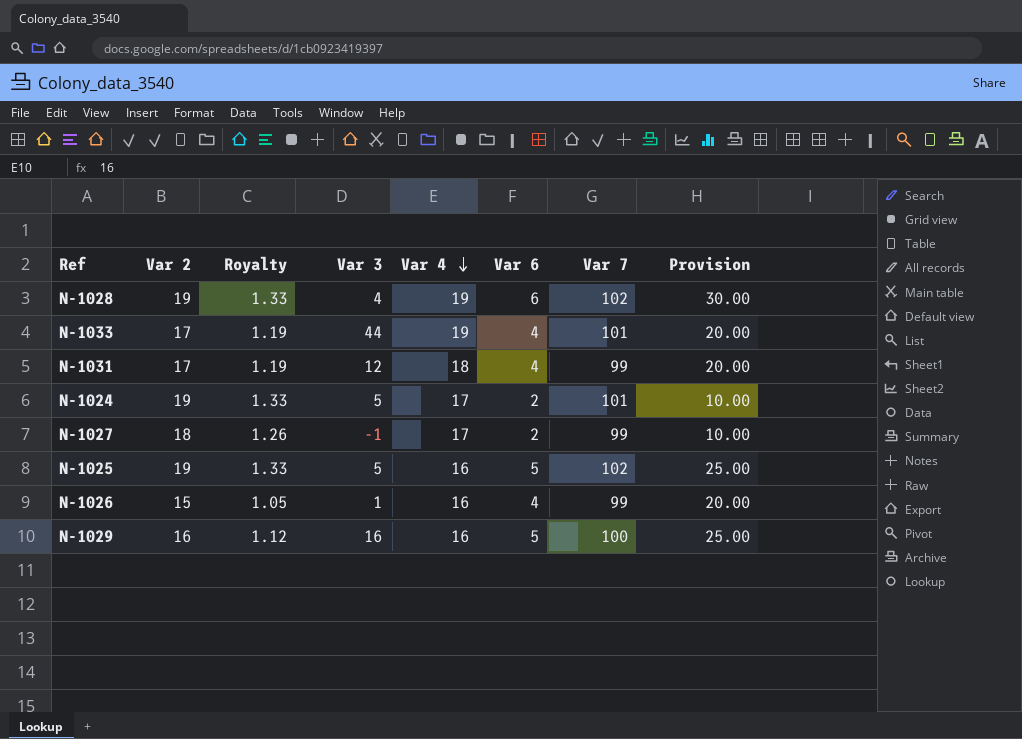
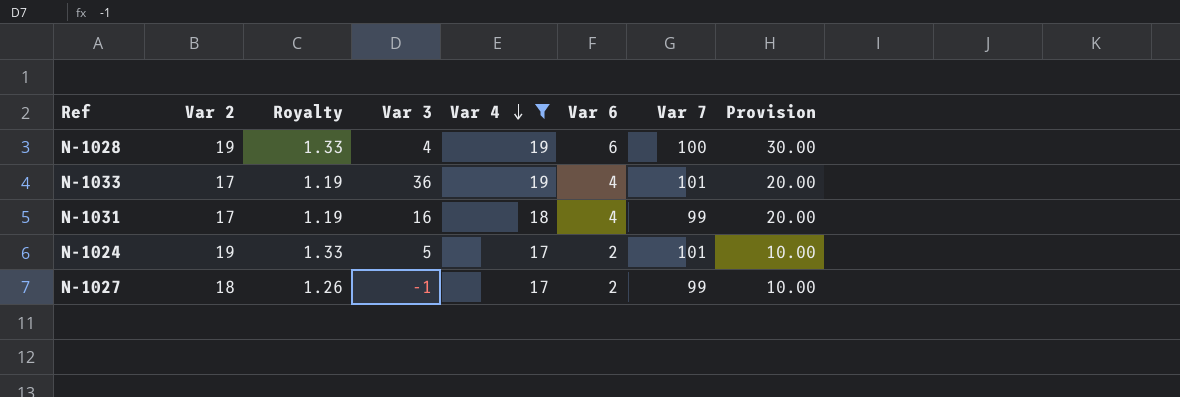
filter: none -> Var 4 != 16
N-1028 | Var 7: 102 -> 100
N-1033 | Var 3: 44 -> 36
N-1031 | Var 3: 12 -> 16

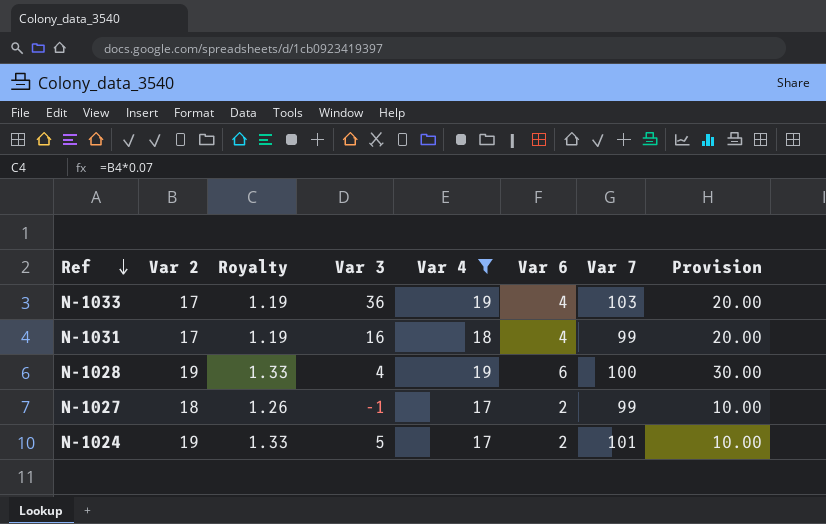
row order: Var 4 descending -> Ref descending
N-1033 | Var 7: 101 -> 103

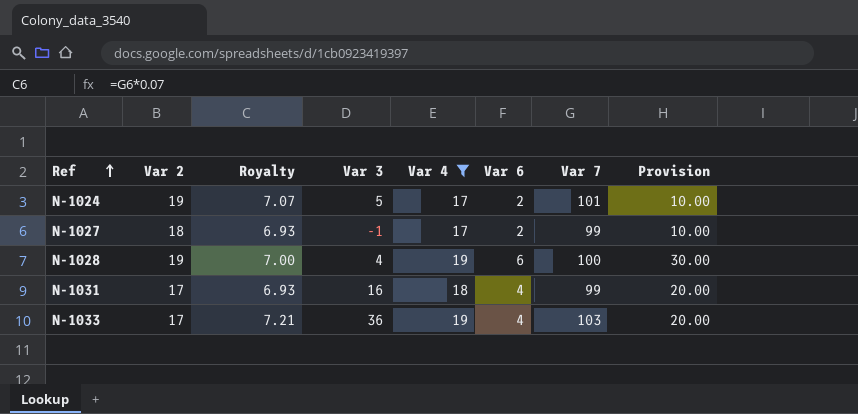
row order: Ref descending -> Ref ascending
column Royalty | formula: [Var 2] * 0.07 -> [Var 7] * 0.07

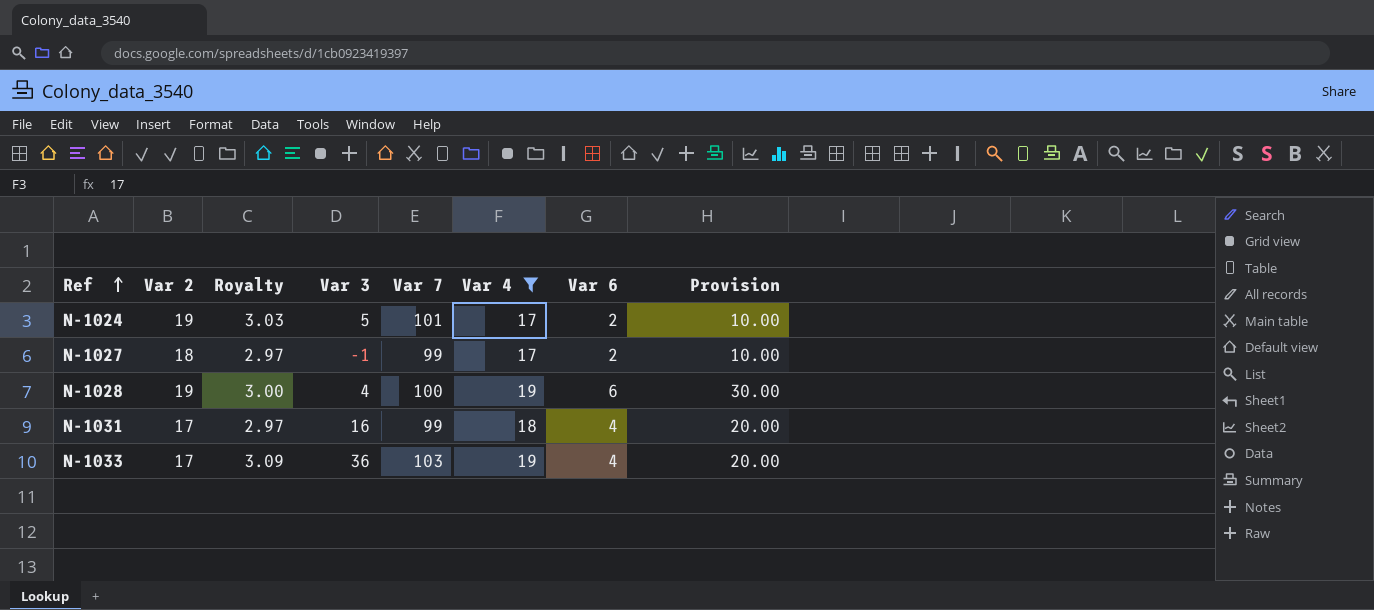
column Royalty | formula: [Var 7] * 0.07 -> [Var 7] * 0.03
column Var 7 | position: 7 -> 5

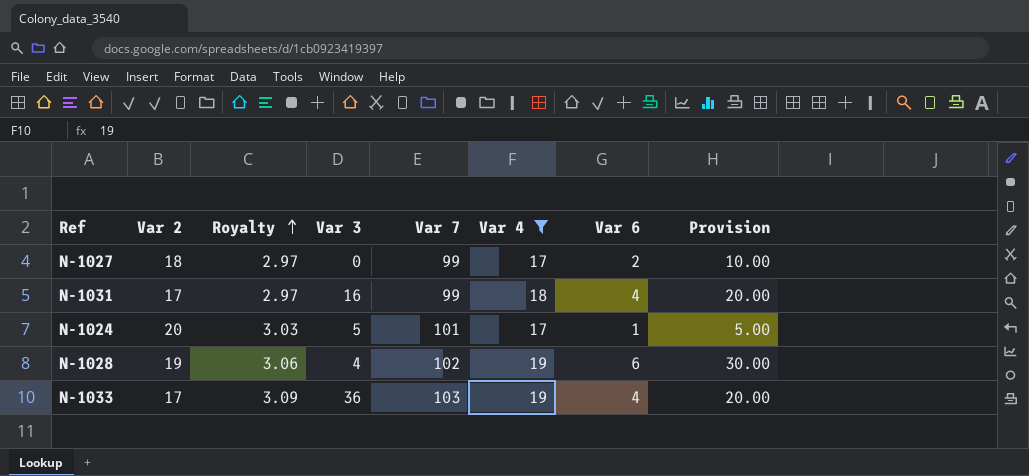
row order: Ref ascending -> Royalty ascending
N-1027 | Var 3: -1 -> 0
N-1024 | Var 2: 19 -> 20
N-1024 | Var 6: 2 -> 1
N-1024 | Provision: 10.00 -> 5.00
N-1028 | Royalty: 3.00 -> 3.06
N-1028 | Var 7: 100 -> 102

